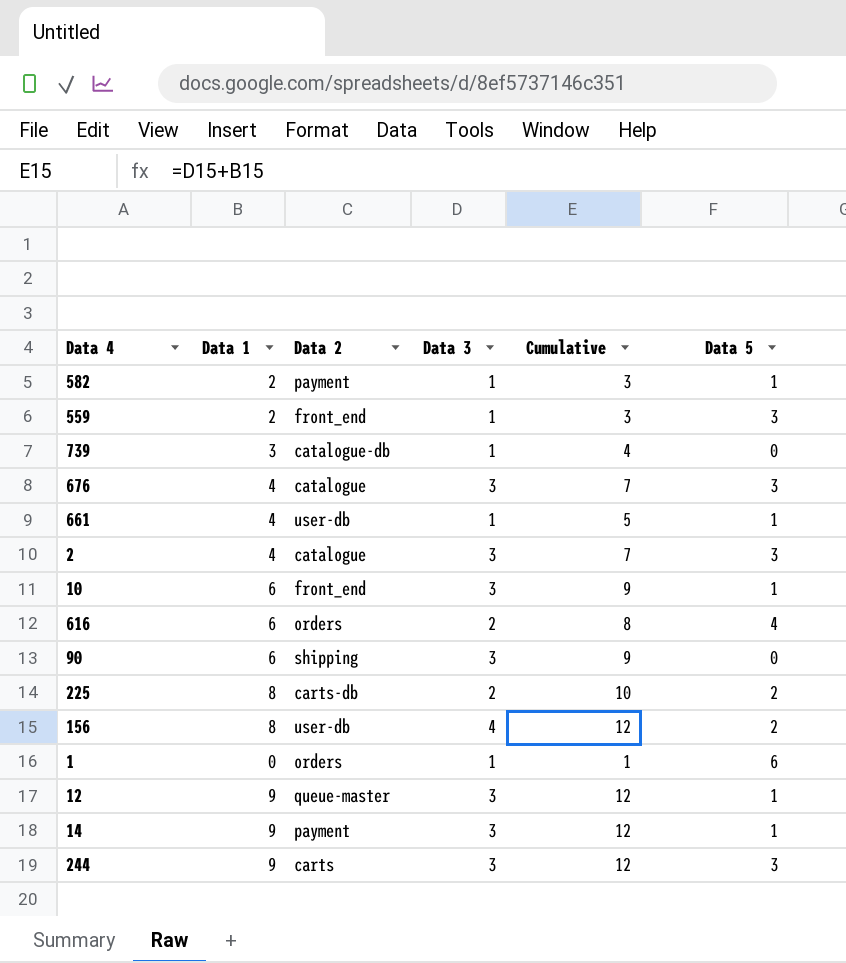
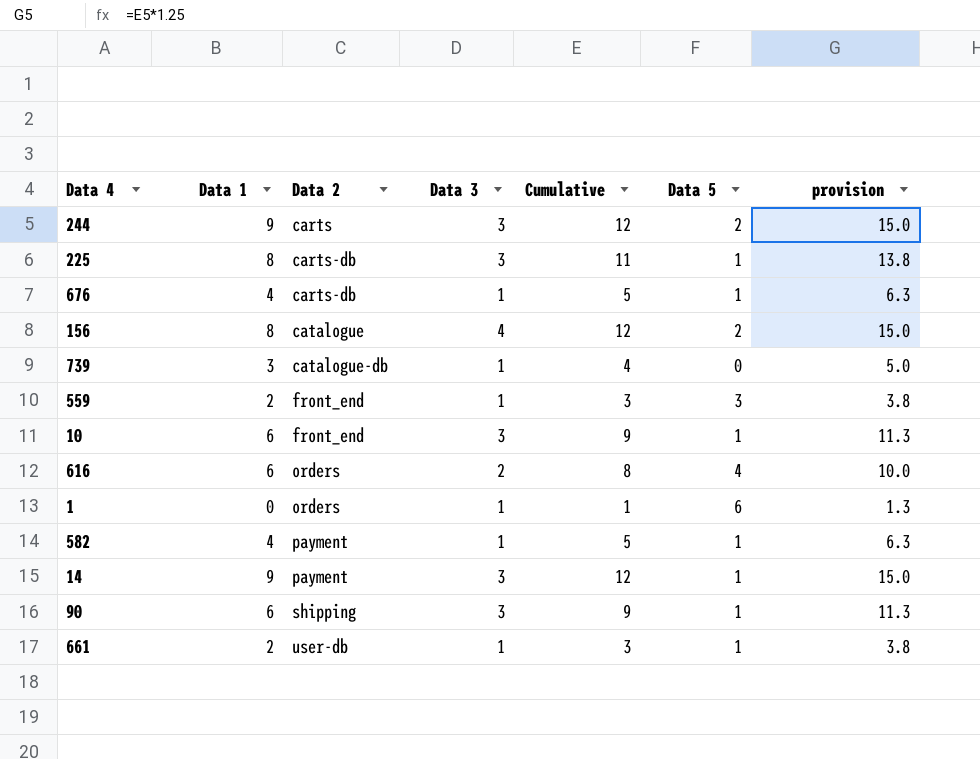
row order: none -> Data 2 ascending
column provision | formula: none -> [Cumulative] * 1.25
row 2: 4 | catalogue | 3 | 7 | 3 -> none
row 12: 9 | queue-master | 3 | 12 | 1 -> none
244 | Data 5: 3 -> 2
225 | Data 3: 2 -> 3
225 | Cumulative: 10 -> 11
225 | Data 5: 2 -> 1
676 | Data 2: catalogue -> carts-db
676 | Data 3: 3 -> 1
676 | Cumulative: 7 -> 5
676 | Data 5: 3 -> 1
156 | Data 2: user-db -> catalogue
582 | Data 1: 2 -> 4
582 | Cumulative: 3 -> 5
90 | Data 5: 0 -> 1
661 | Data 1: 4 -> 2
661 | Cumulative: 5 -> 3

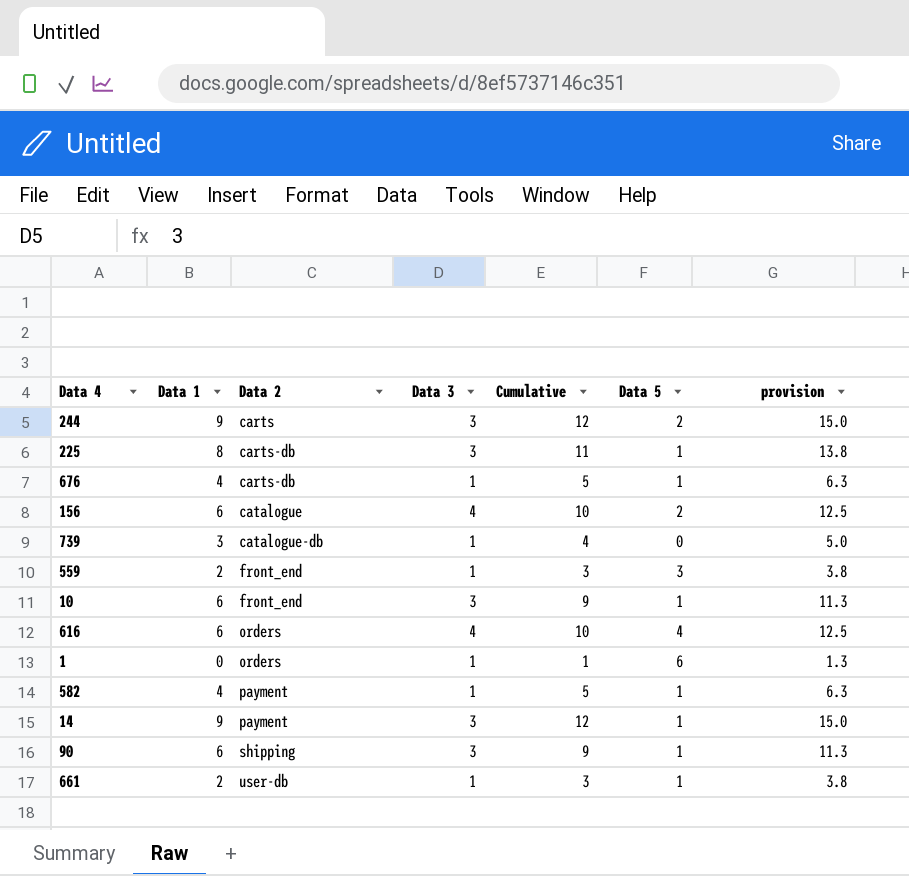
156 | Data 1: 8 -> 6
156 | Cumulative: 12 -> 10
156 | provision: 15.0 -> 12.5
616 | Data 3: 2 -> 4
616 | Cumulative: 8 -> 10
616 | provision: 10.0 -> 12.5

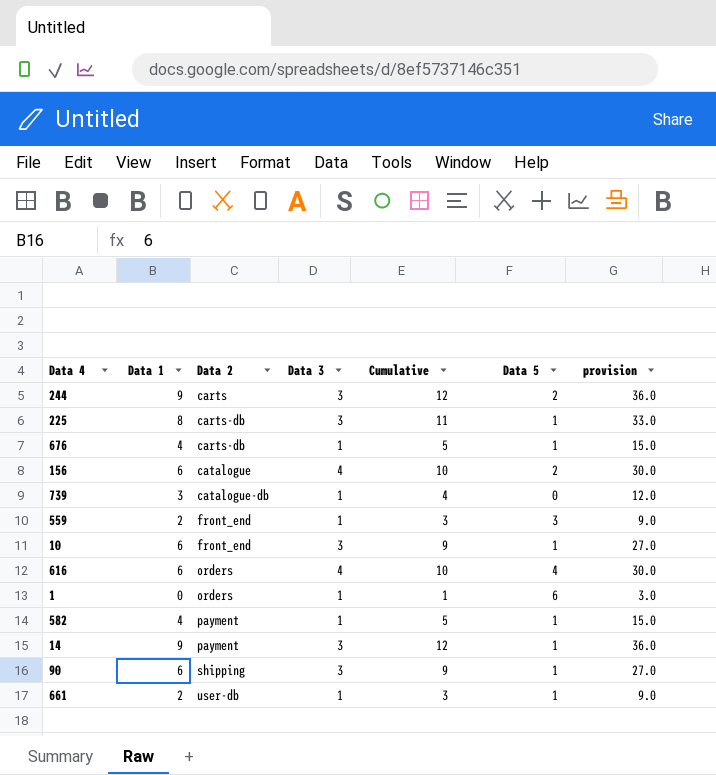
column provision | formula: [Cumulative] * 1.25 -> [Cumulative] * 3

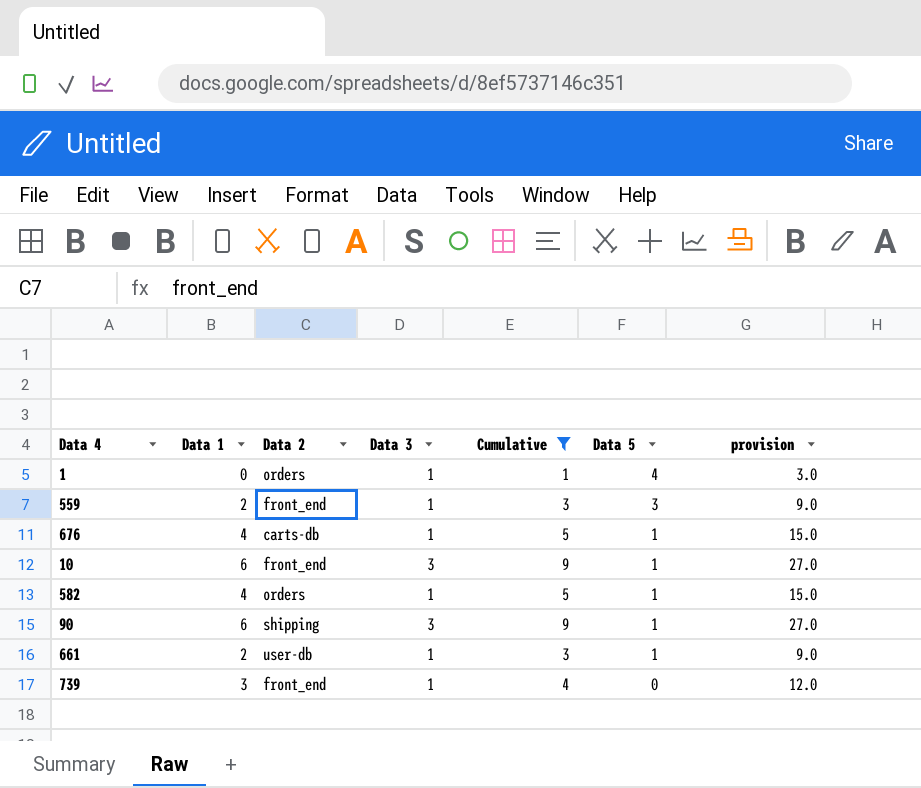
filter: none -> Cumulative <= 9
row order: Data 2 ascending -> Data 5 descending
1 | Data 5: 6 -> 4
582 | Data 2: payment -> orders
739 | Data 2: catalogue-db -> front_end

